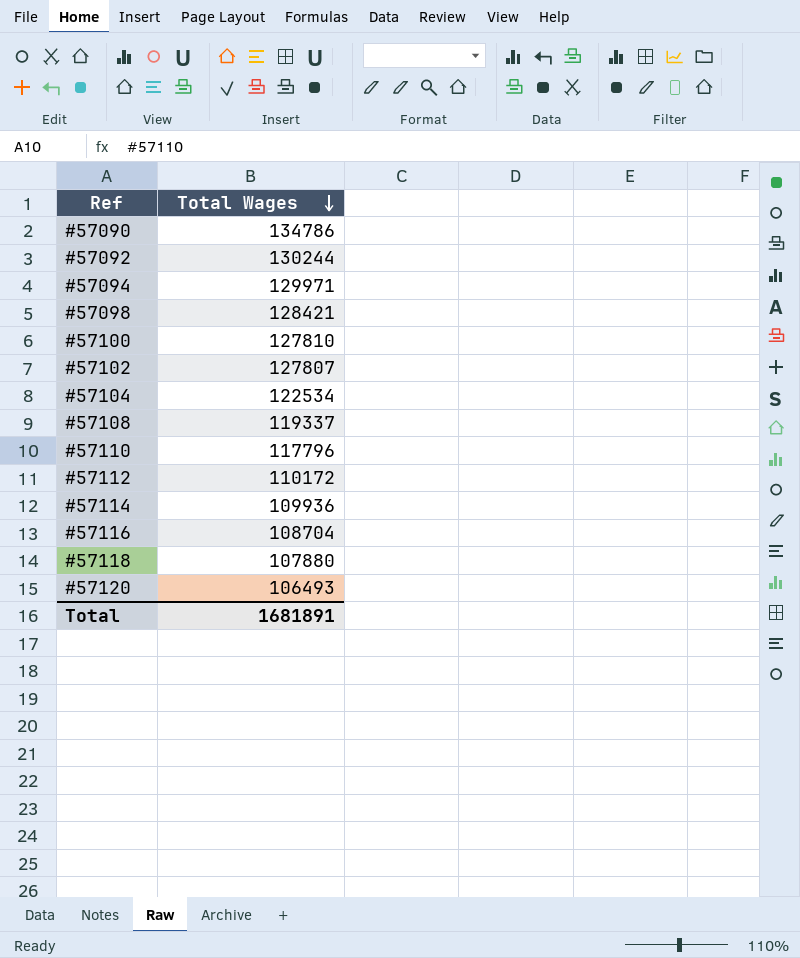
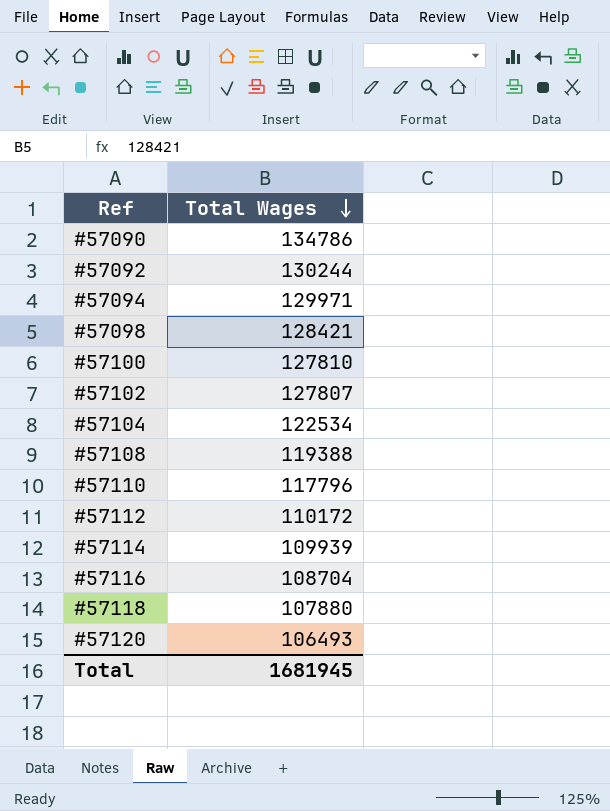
#57108 | Total Wages: 119337 -> 119388
#57114 | Total Wages: 109936 -> 109939
Total | Total Wages: 1681891 -> 1681945

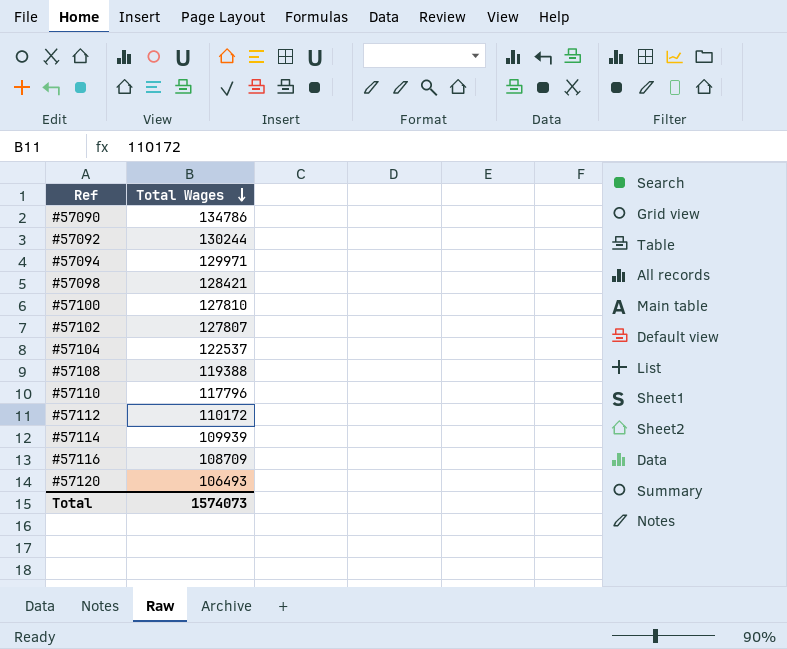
row #57118: 107880 -> none
#57104 | Total Wages: 122534 -> 122537
#57116 | Total Wages: 108704 -> 108709
Total | Total Wages: 1681945 -> 1574073

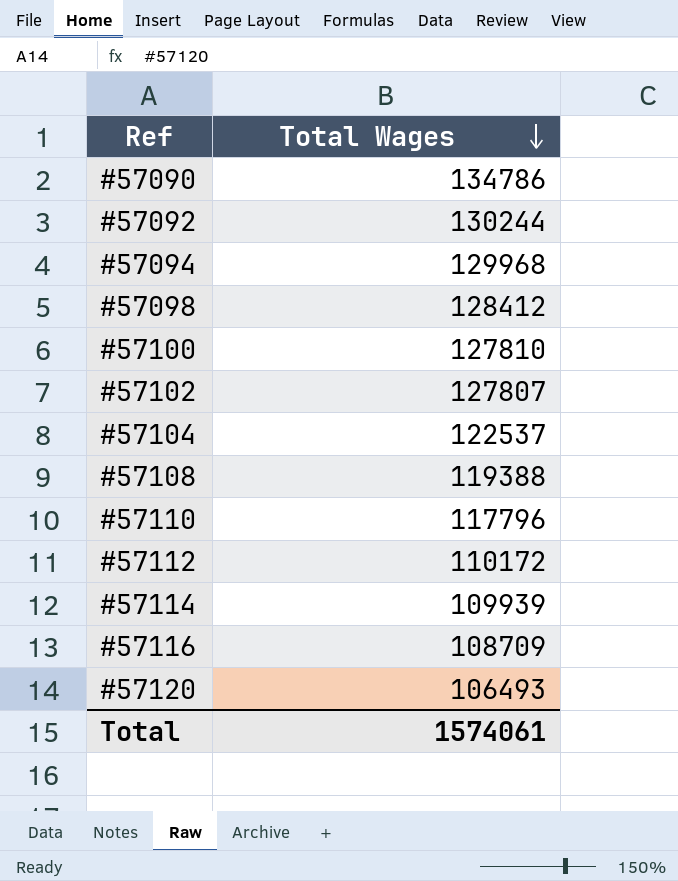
#57094 | Total Wages: 129971 -> 129968
#57098 | Total Wages: 128421 -> 128412
Total | Total Wages: 1574073 -> 1574061

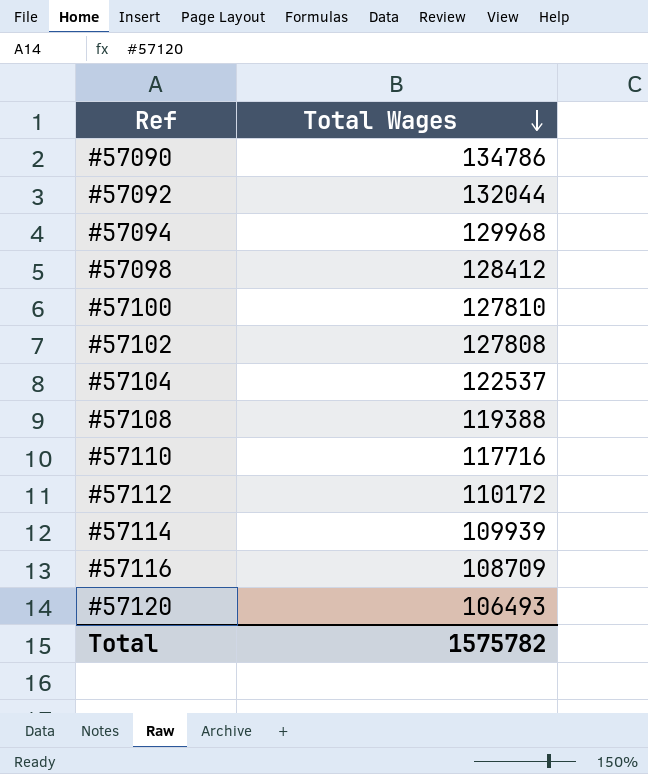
#57092 | Total Wages: 130244 -> 132044
#57102 | Total Wages: 127807 -> 127808
#57110 | Total Wages: 117796 -> 117716
Total | Total Wages: 1574061 -> 1575782

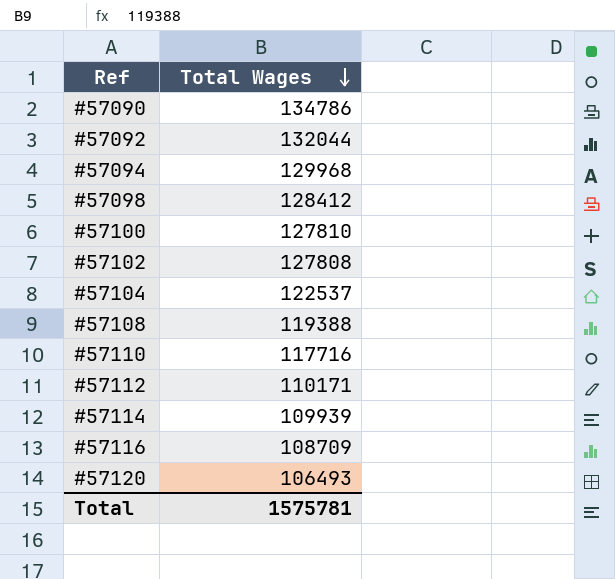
#57112 | Total Wages: 110172 -> 110171
Total | Total Wages: 1575782 -> 1575781

